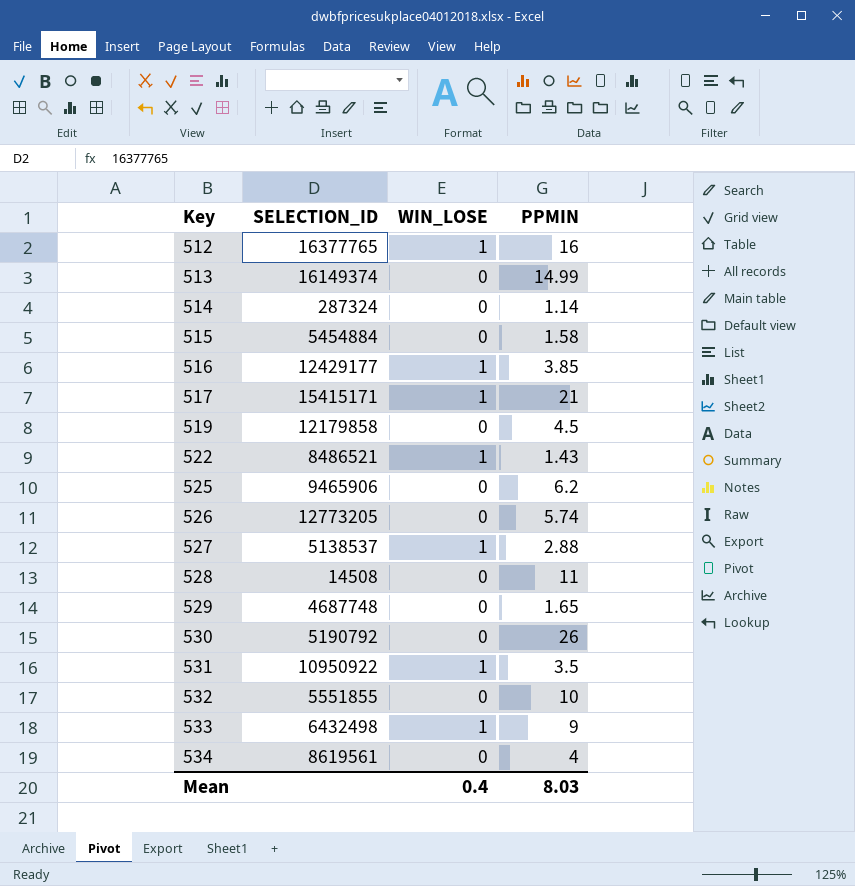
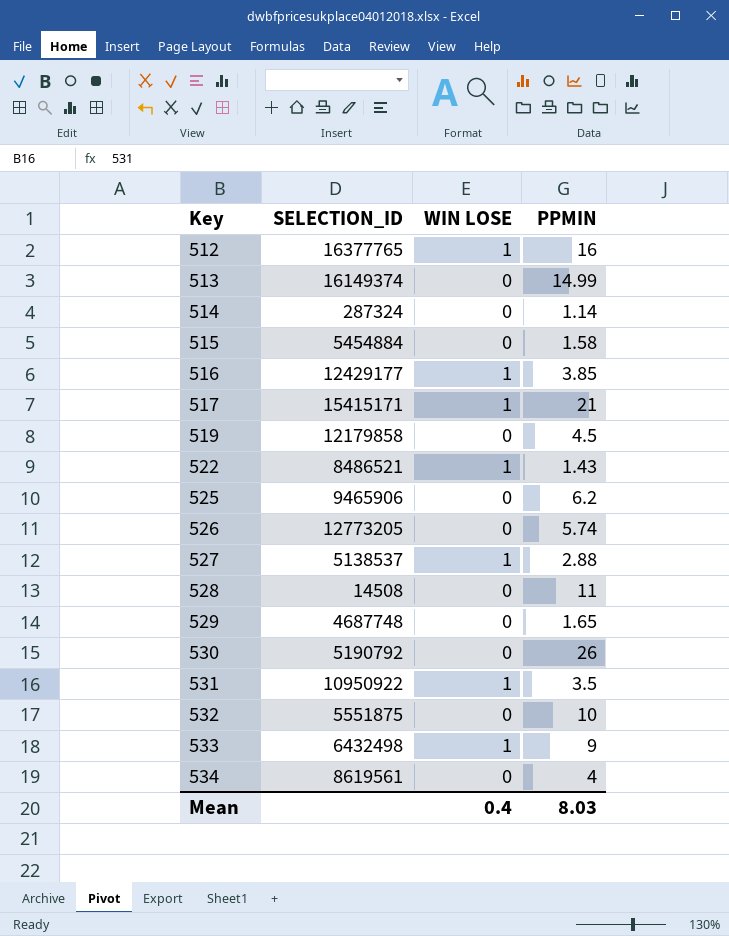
column name: WIN_LOSE -> WIN LOSE
532 | SELECTION_ID: 5551855 -> 5551875

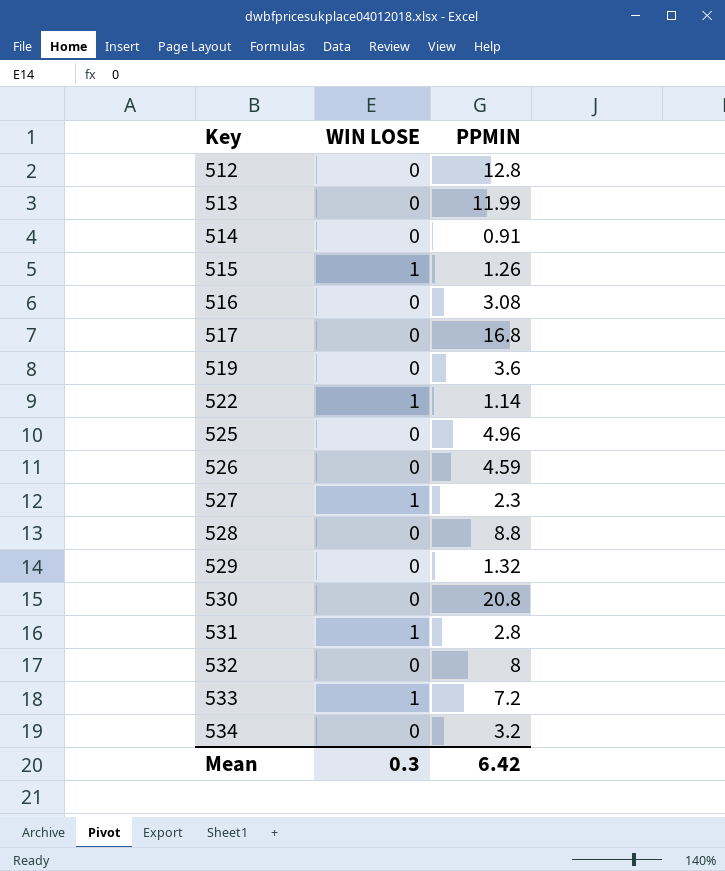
column SELECTION_ID | position: 2 -> none
512 | WIN LOSE: 1 -> 0
512 | PPMIN: 16 -> 12.8
513 | PPMIN: 14.99 -> 11.99
514 | PPMIN: 1.14 -> 0.91
515 | WIN LOSE: 0 -> 1
515 | PPMIN: 1.58 -> 1.26
516 | WIN LOSE: 1 -> 0
516 | PPMIN: 3.85 -> 3.08
517 | WIN LOSE: 1 -> 0
517 | PPMIN: 21 -> 16.8
519 | PPMIN: 4.5 -> 3.6
522 | PPMIN: 1.43 -> 1.14
525 | PPMIN: 6.2 -> 4.96
526 | PPMIN: 5.74 -> 4.59
527 | PPMIN: 2.88 -> 2.3
528 | PPMIN: 11 -> 8.8
529 | PPMIN: 1.65 -> 1.32
530 | PPMIN: 26 -> 20.8
531 | PPMIN: 3.5 -> 2.8
532 | PPMIN: 10 -> 8
533 | PPMIN: 9 -> 7.2
534 | PPMIN: 4 -> 3.2
Mean | WIN LOSE: 0.4 -> 0.3
Mean | PPMIN: 8.03 -> 6.42

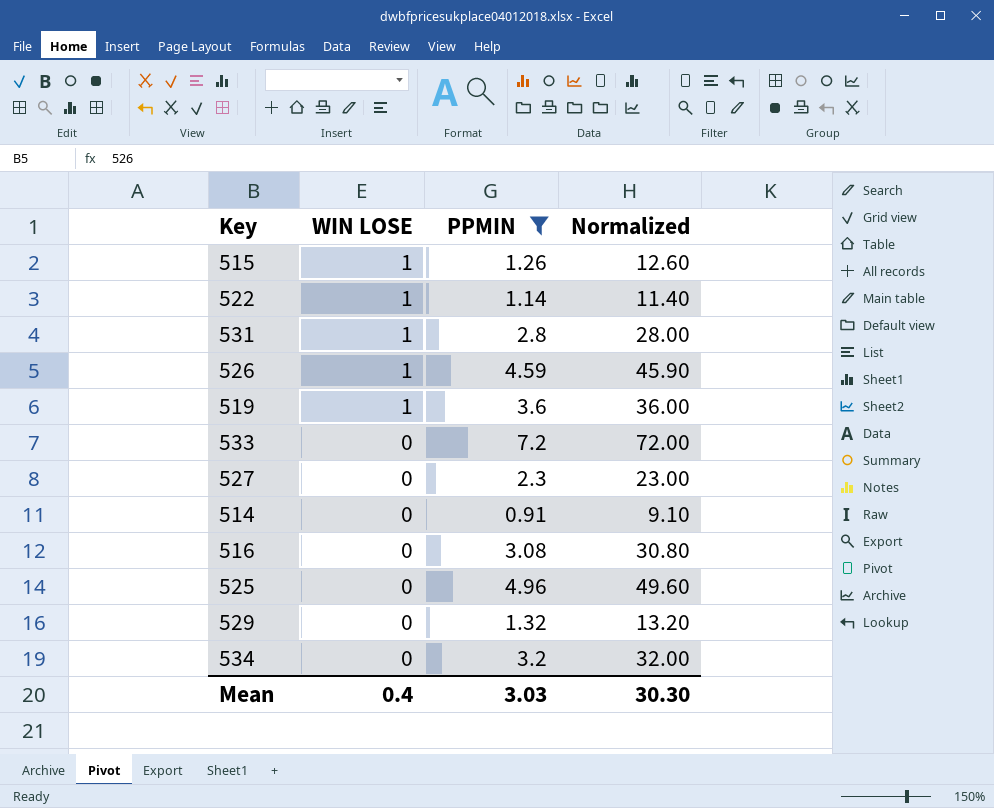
filter: none -> PPMIN <= 7.2
row order: Key ascending -> WIN LOSE descending
column Normalized | formula: none -> [PPMIN] * 10
526 | WIN LOSE: 0 -> 1
519 | WIN LOSE: 0 -> 1
533 | WIN LOSE: 1 -> 0
527 | WIN LOSE: 1 -> 0
Mean | WIN LOSE: 0.3 -> 0.4
Mean | PPMIN: 6.42 -> 3.03

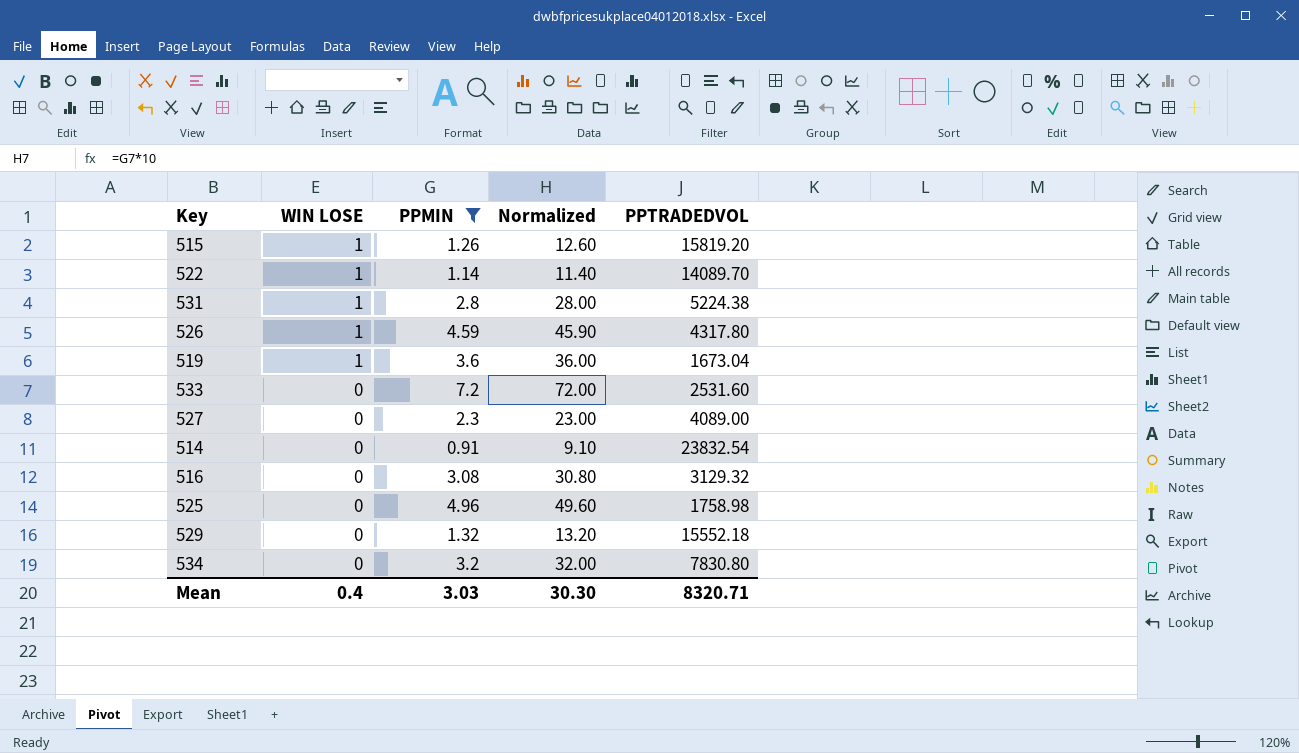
column PPTRADEDVOL | position: none -> 5

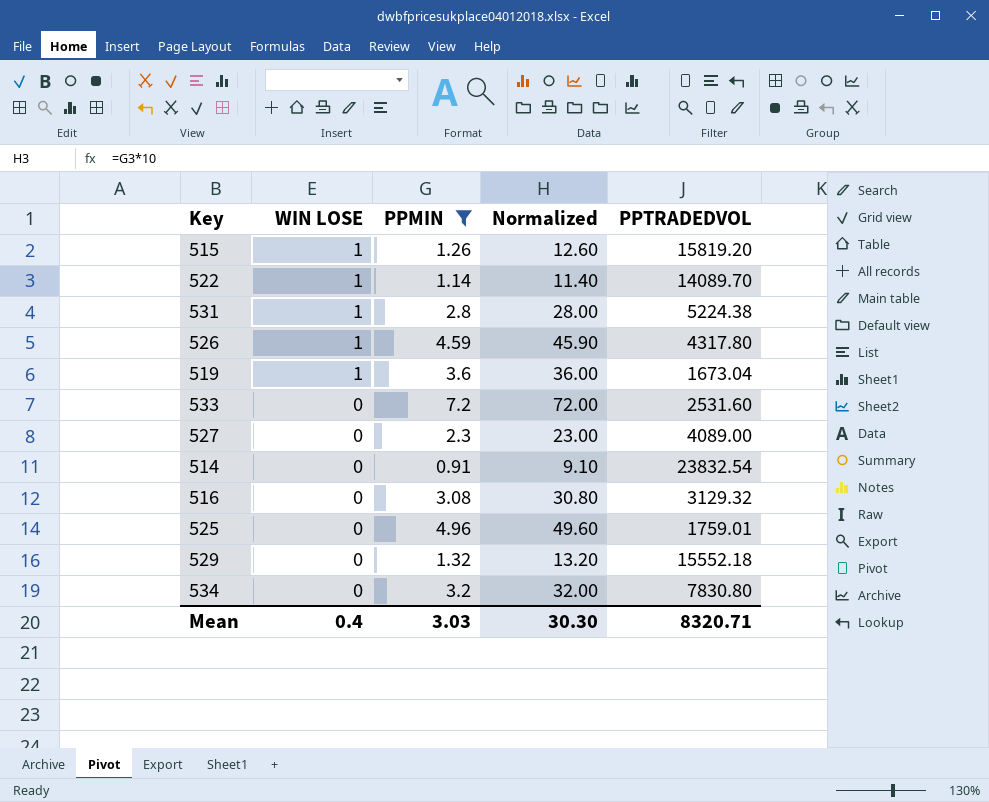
525 | PPTRADEDVOL: 1758.98 -> 1759.01

